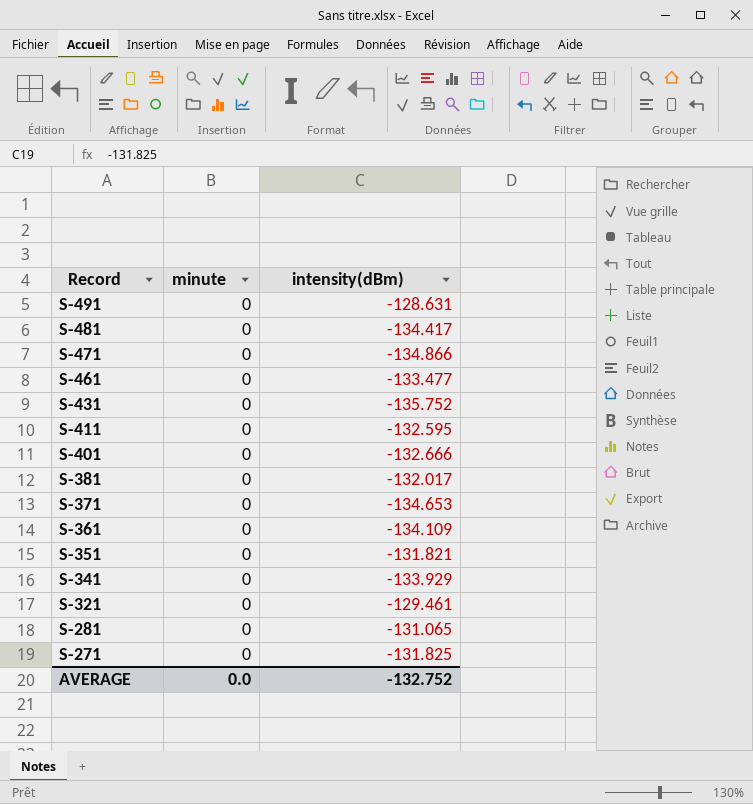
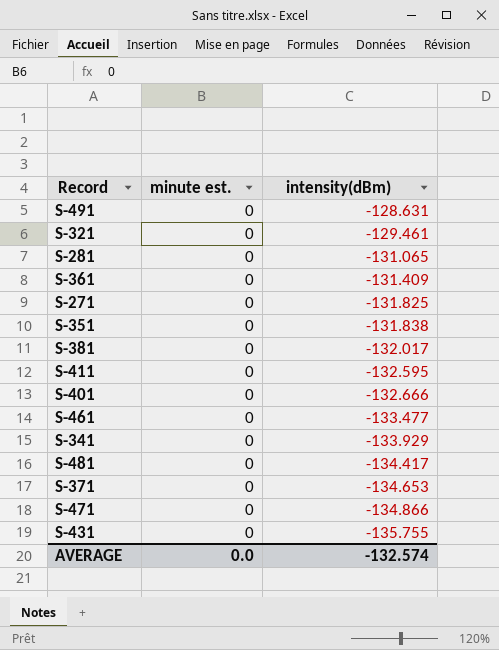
row order: Record descending -> intensity(dBm) descending
column name: minute -> minute est.
S-361 | intensity(dBm): -134.109 -> -131.409
S-351 | intensity(dBm): -131.821 -> -131.838
S-431 | intensity(dBm): -135.752 -> -135.755
AVERAGE | intensity(dBm): -132.752 -> -132.574

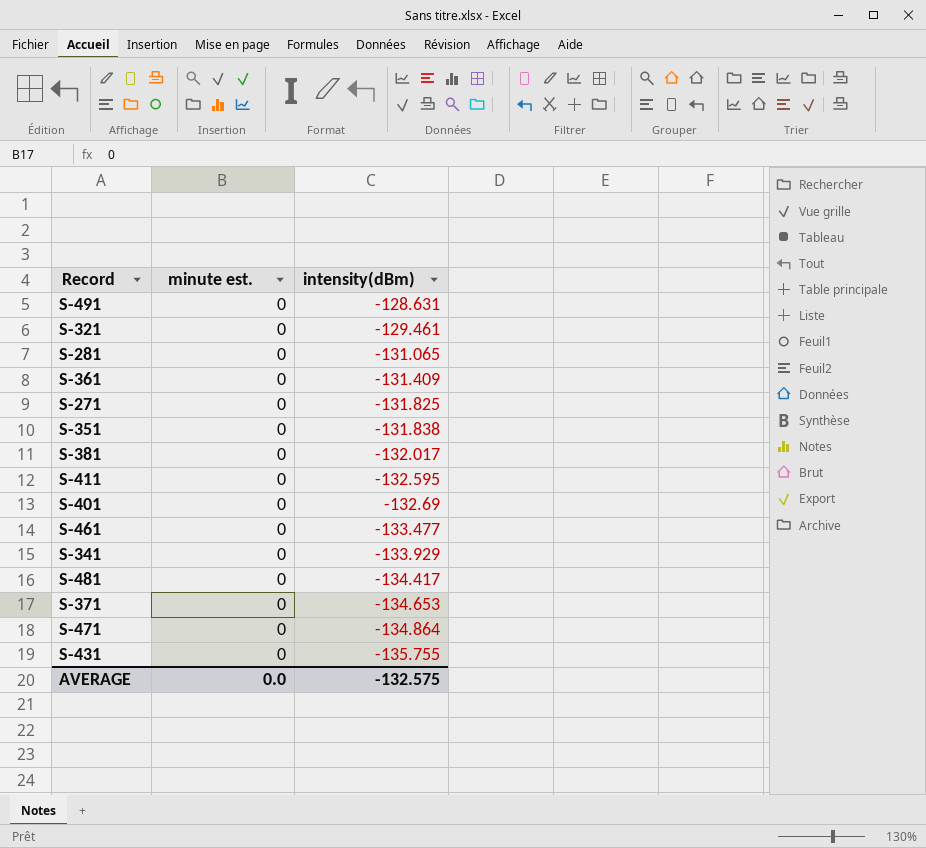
S-401 | intensity(dBm): -132.666 -> -132.69
S-471 | intensity(dBm): -134.866 -> -134.864
AVERAGE | intensity(dBm): -132.574 -> -132.575

